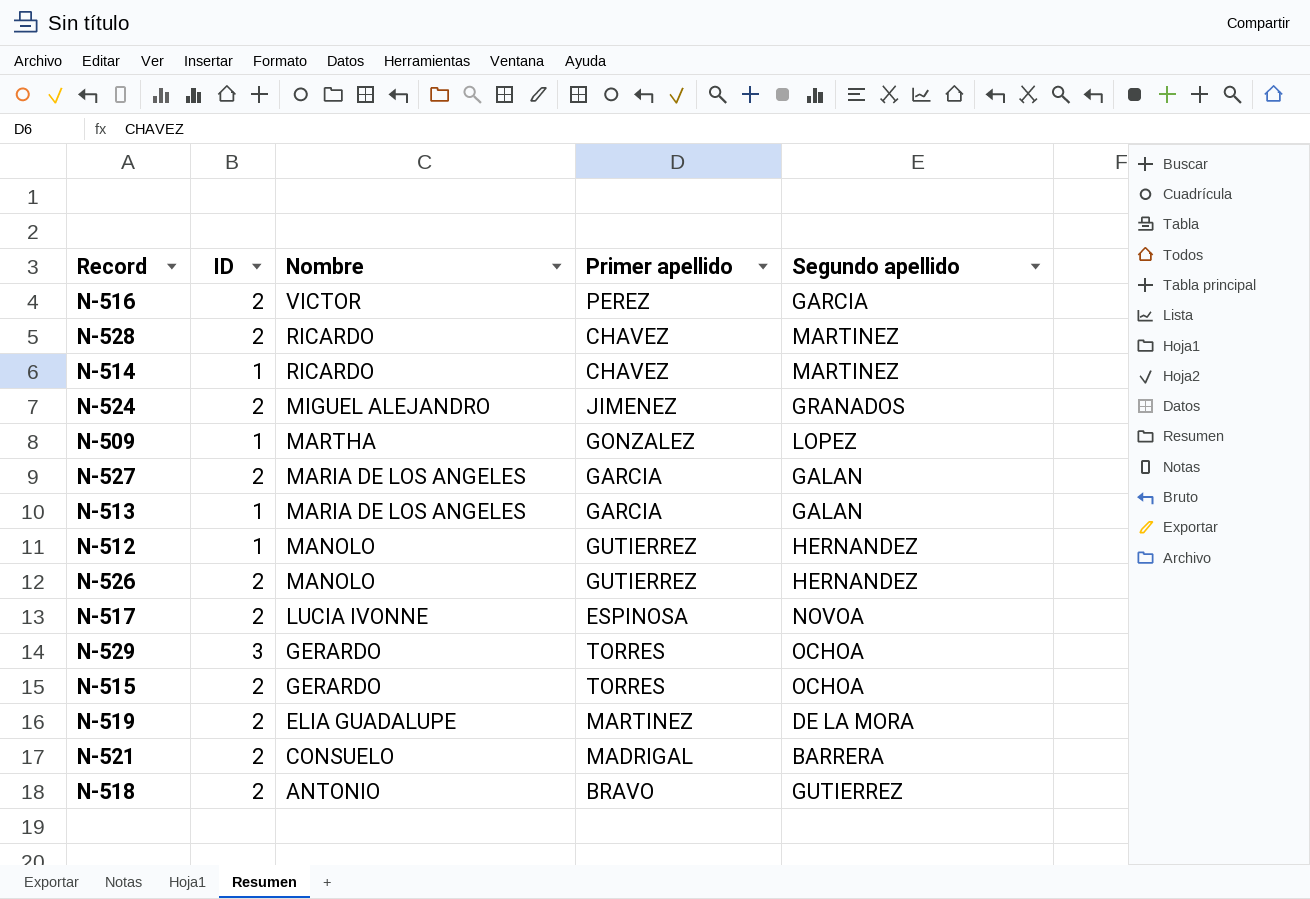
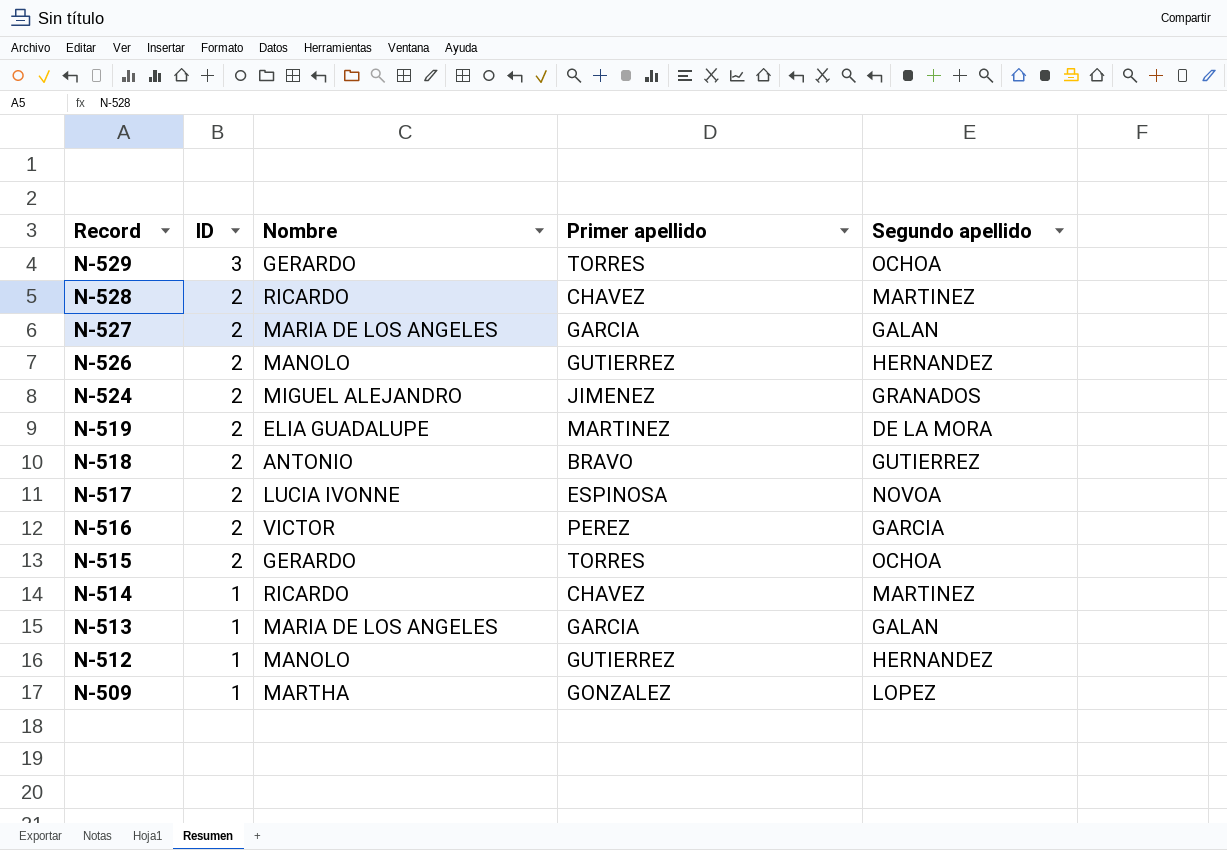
row order: Nombre descending -> Record descending
row N-521: 2 | CONSUELO | MADRIGAL | BARRERA -> none

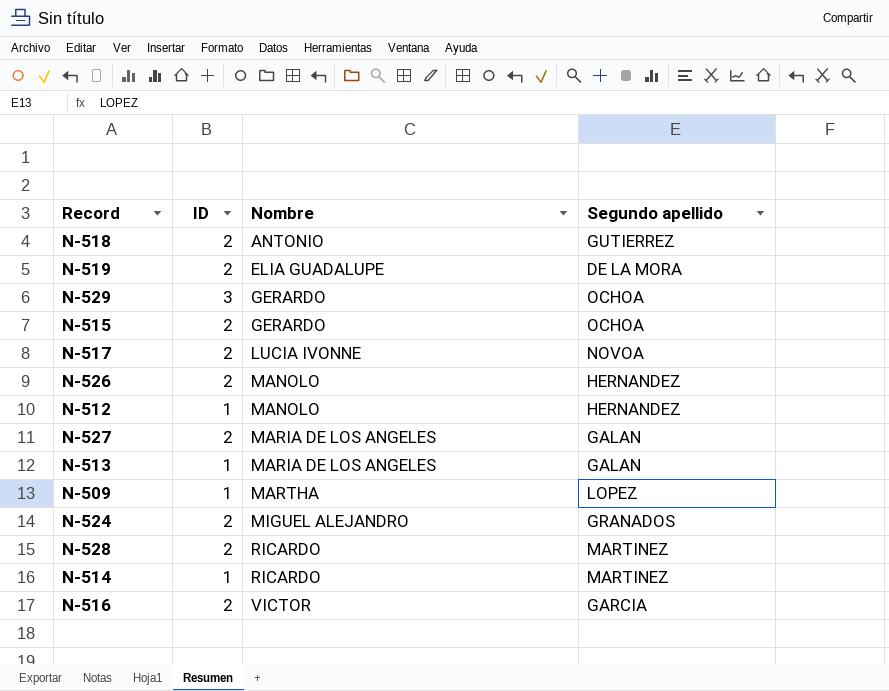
row order: Record descending -> Nombre ascending
column Primer apellido | position: 4 -> none

